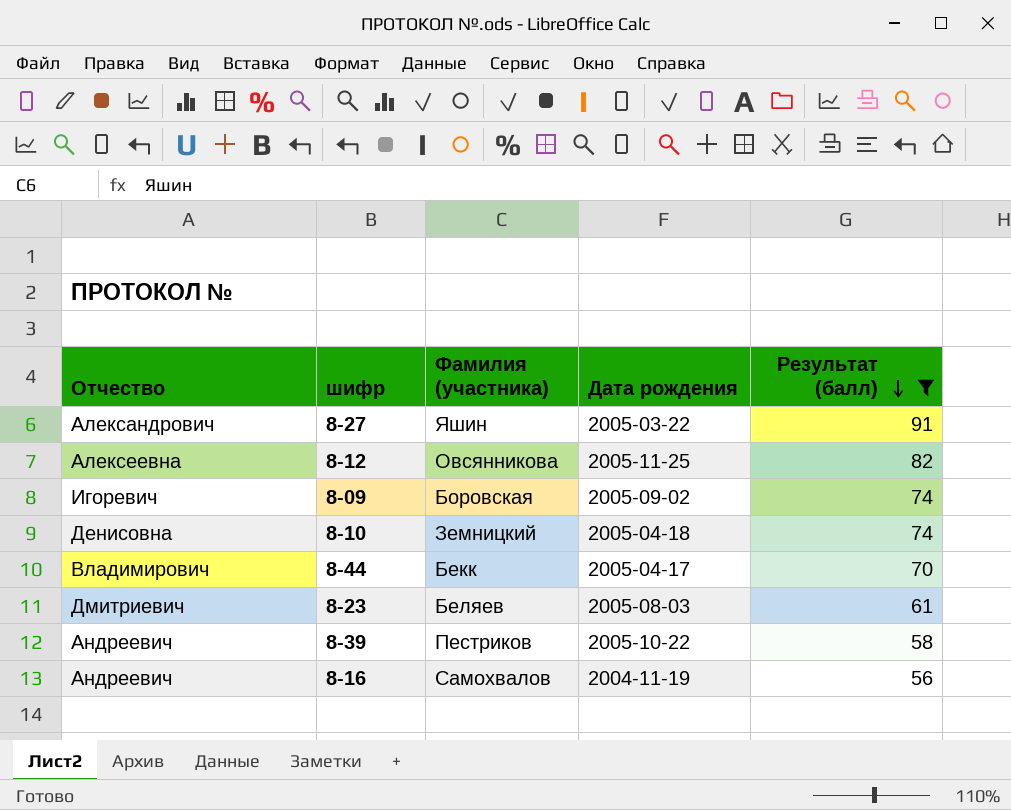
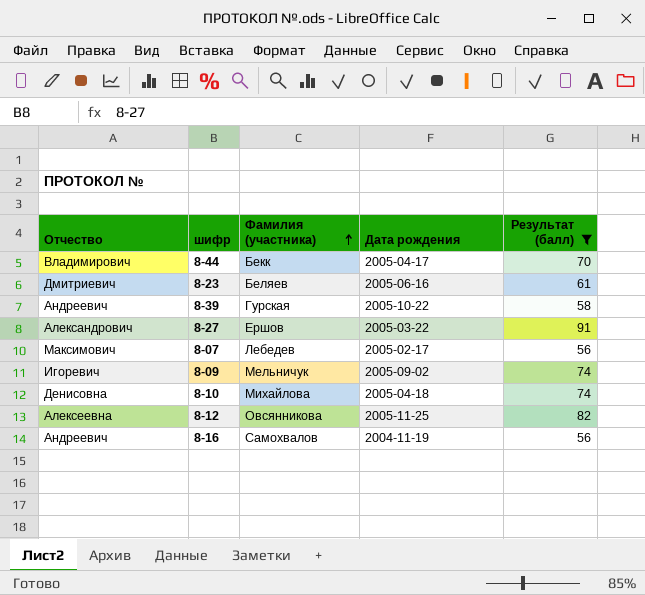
row order: Результат (балл) descending -> Фамилия (участника) ascending
8-23 | Дата рождения: 2005-08-03 -> 2005-06-16
8-39 | Фамилия (участника): Пестриков -> Гурская
8-27 | Фамилия (участника): Яшин -> Ершов
row 8-07: none -> Максимович | Лебедев | 2005-02-17 | 56
8-09 | Фамилия (участника): Боровская -> Мельничук
8-10 | Фамилия (участника): Земницкий -> Михайлова

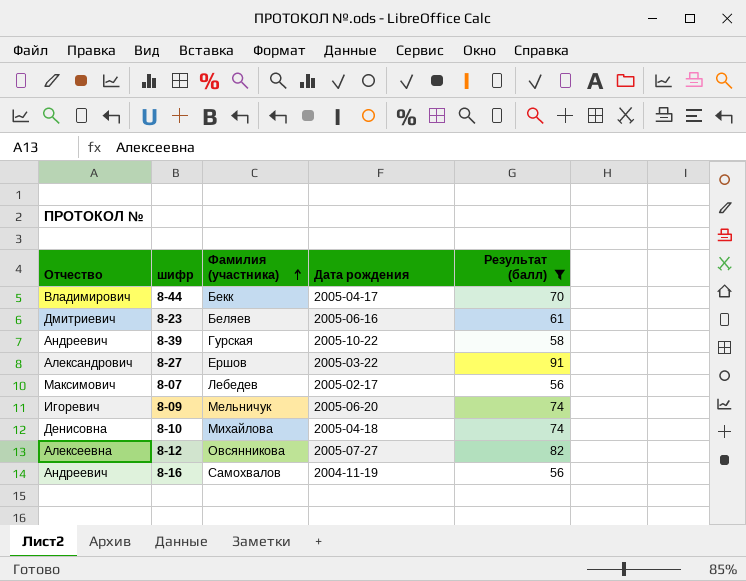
8-09 | Дата рождения: 2005-09-02 -> 2005-06-20
8-12 | Дата рождения: 2005-11-25 -> 2005-07-27

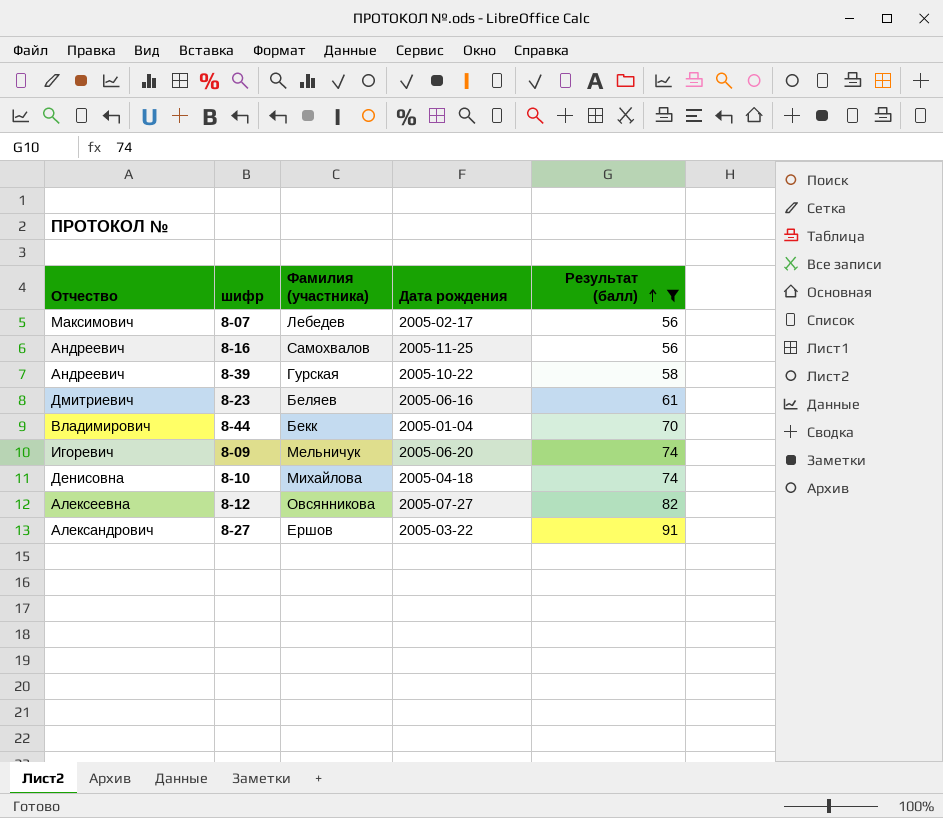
row order: Фамилия (участника) ascending -> Результат (балл) ascending
8-16 | Дата рождения: 2004-11-19 -> 2005-11-25
8-44 | Дата рождения: 2005-04-17 -> 2005-01-04

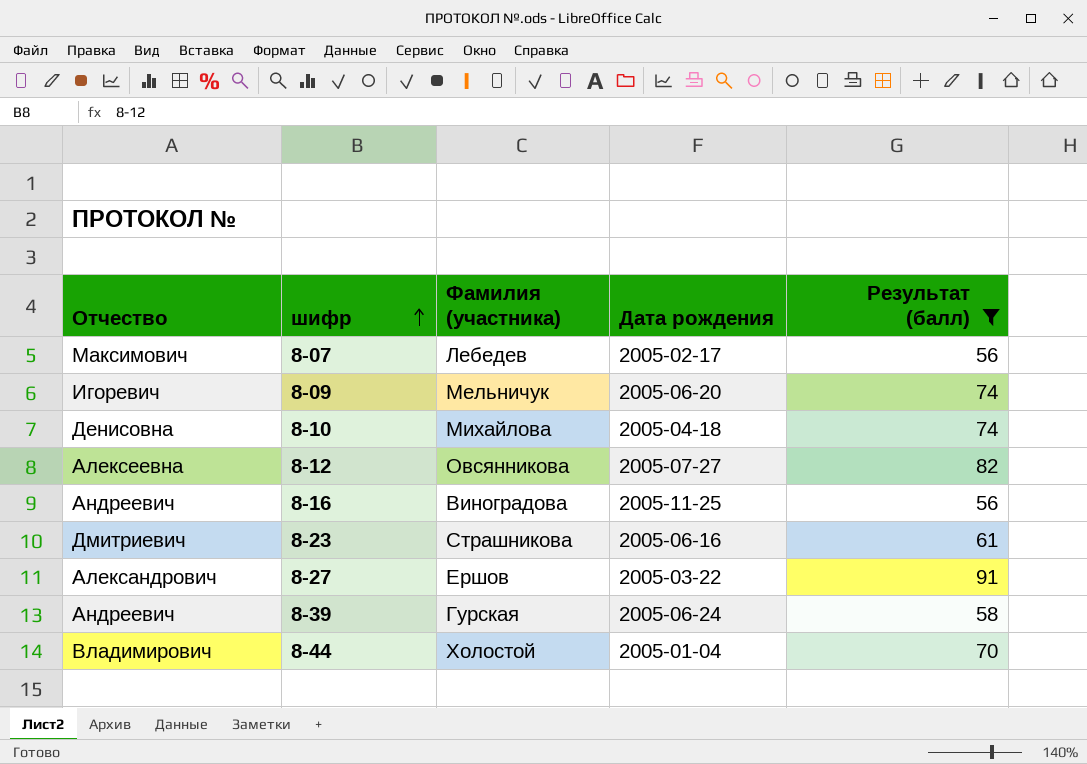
row order: Результат (балл) ascending -> шифр ascending
8-16 | Фамилия (участника): Самохвалов -> Виноградова
8-23 | Фамилия (участника): Беляев -> Страшникова
8-39 | Дата рождения: 2005-10-22 -> 2005-06-24
8-44 | Фамилия (участника): Бекк -> Холостой

